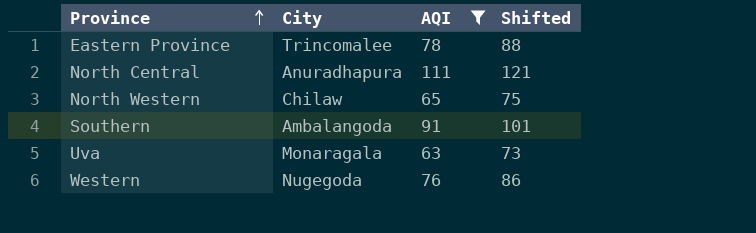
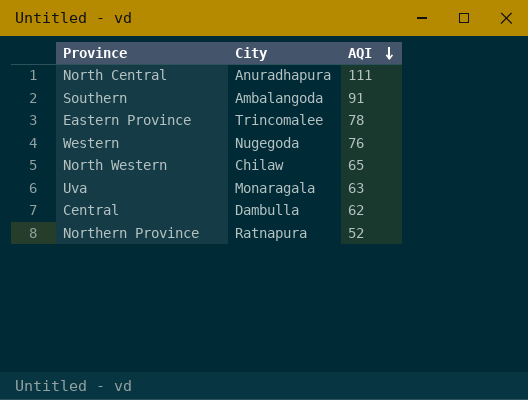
filter: AQI >= 63 -> none
row order: Province ascending -> AQI descending
column Shifted | formula: [AQI] + 10 -> none

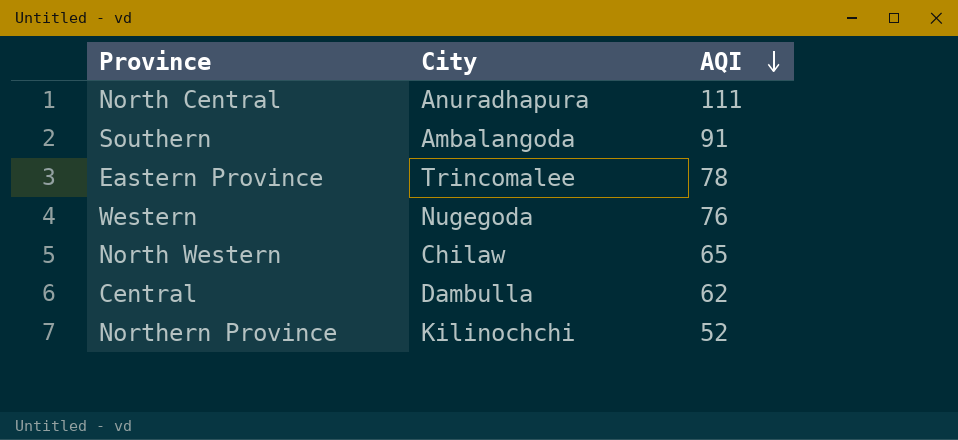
row Uva: Monaragala | 63 -> none
Northern Province | City: Ratnapura -> Kilinochchi

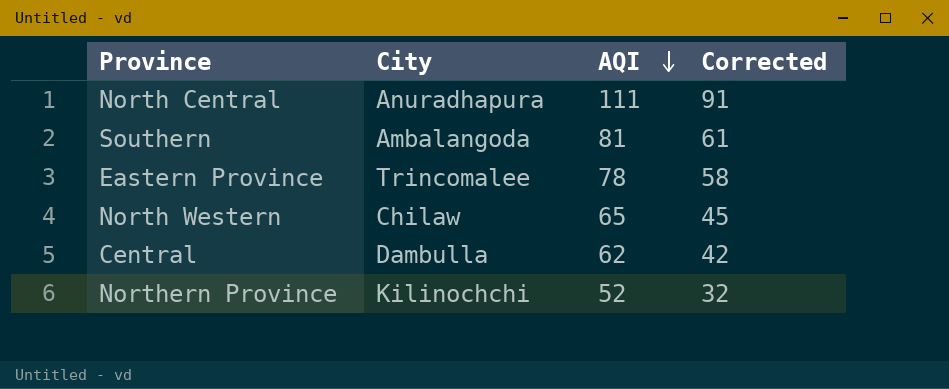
column Corrected | formula: none -> [AQI] - 20
row Western: Nugegoda | 76 -> none
Southern | AQI: 91 -> 81

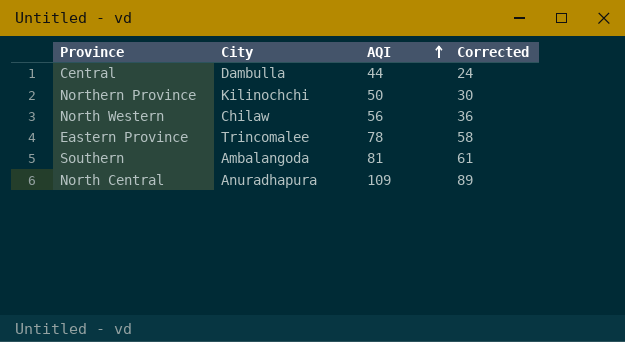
row order: AQI descending -> AQI ascending
Central | AQI: 62 -> 44
Central | Corrected: 42 -> 24
Northern Province | AQI: 52 -> 50
Northern Province | Corrected: 32 -> 30
North Western | AQI: 65 -> 56
North Western | Corrected: 45 -> 36
North Central | AQI: 111 -> 109
North Central | Corrected: 91 -> 89

